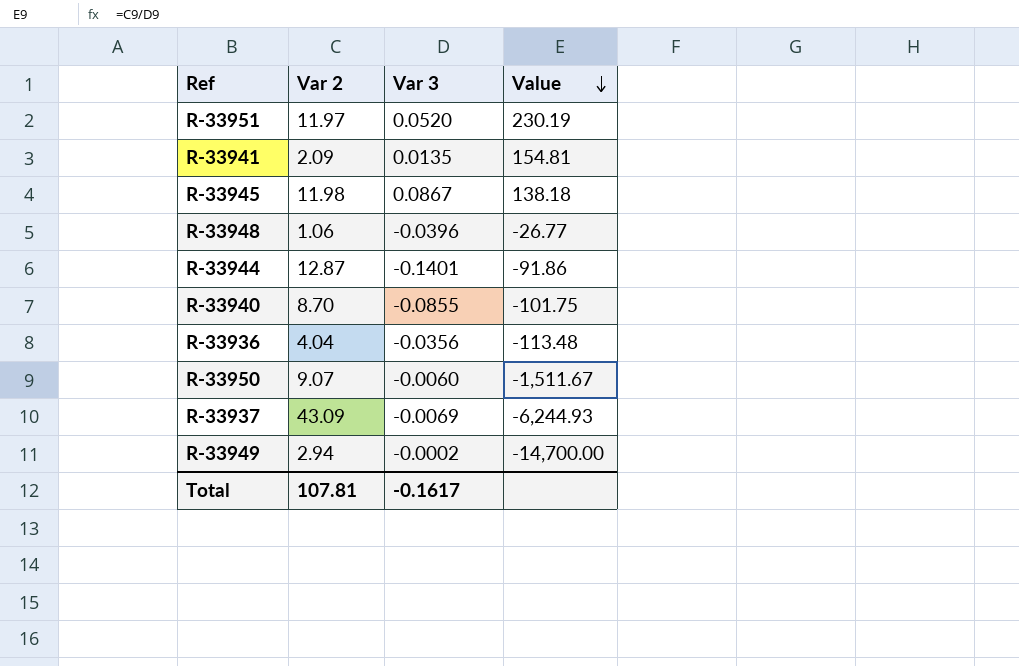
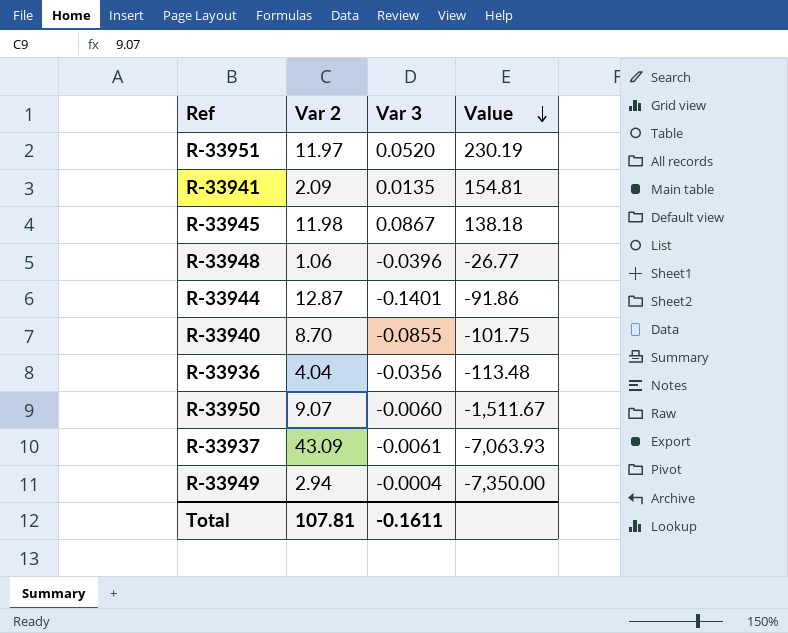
R-33937 | Var 3: -0.0069 -> -0.0061
R-33937 | Value: -6,244.93 -> -7,063.93
R-33949 | Var 3: -0.0002 -> -0.0004
R-33949 | Value: -14,700.00 -> -7,350.00
Total | Var 3: -0.1617 -> -0.1611

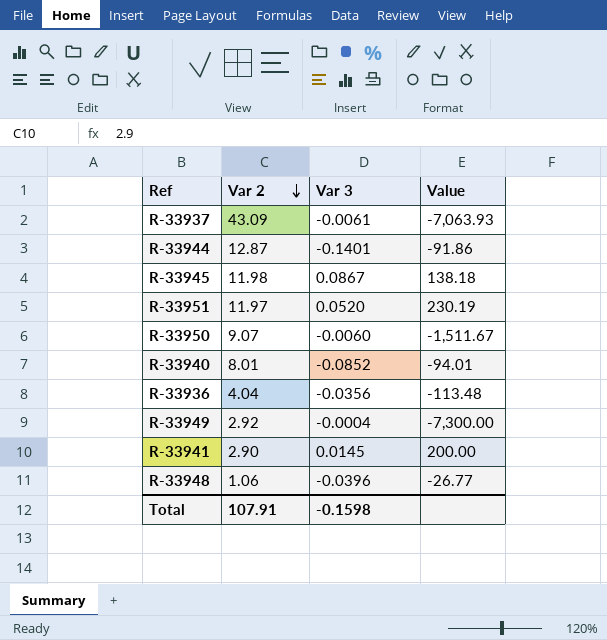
row order: Value descending -> Var 2 descending
R-33940 | Var 2: 8.70 -> 8.01
R-33940 | Var 3: -0.0855 -> -0.0852
R-33940 | Value: -101.75 -> -94.01
R-33949 | Var 2: 2.94 -> 2.92
R-33949 | Value: -7,350.00 -> -7,300.00
R-33941 | Var 2: 2.09 -> 2.90
R-33941 | Var 3: 0.0135 -> 0.0145
R-33941 | Value: 154.81 -> 200.00
Total | Var 2: 107.81 -> 107.91
Total | Var 3: -0.1611 -> -0.1598

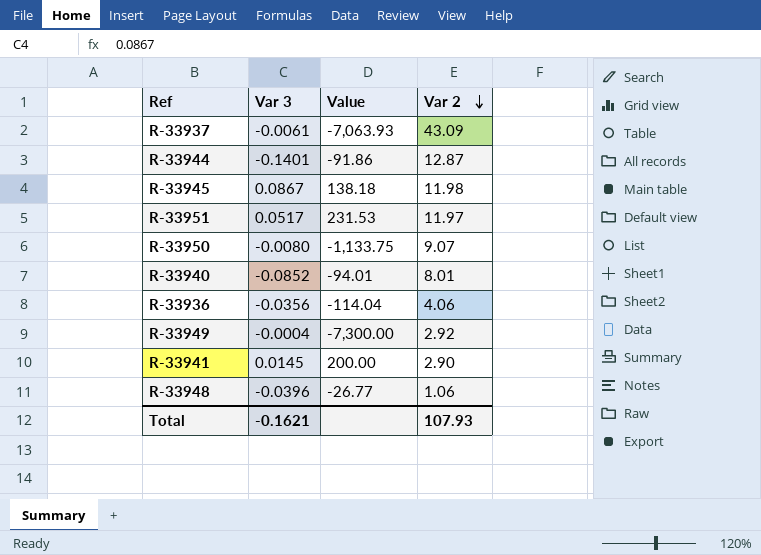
column Var 2 | position: 2 -> 4
R-33951 | Var 3: 0.0520 -> 0.0517
R-33951 | Value: 230.19 -> 231.53
R-33950 | Var 3: -0.0060 -> -0.0080
R-33950 | Value: -1,511.67 -> -1,133.75
R-33936 | Value: -113.48 -> -114.04
R-33936 | Var 2: 4.04 -> 4.06
Total | Var 3: -0.1598 -> -0.1621
Total | Var 2: 107.91 -> 107.93

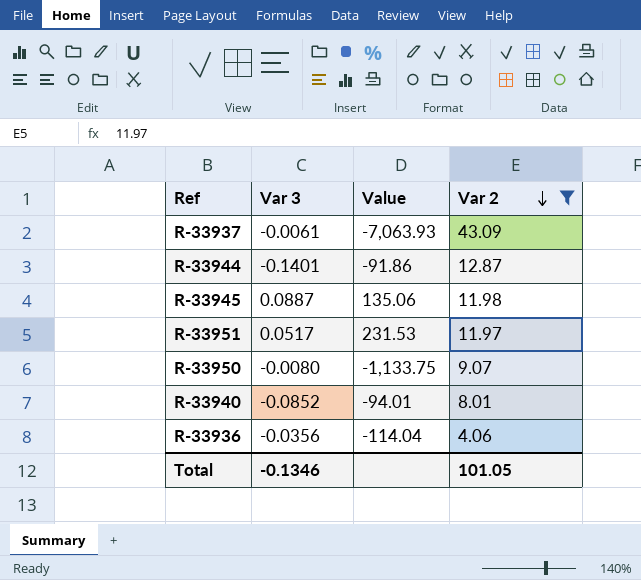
filter: none -> Var 2 >= 4.06
R-33945 | Var 3: 0.0867 -> 0.0887
R-33945 | Value: 138.18 -> 135.06
Total | Var 3: -0.1621 -> -0.1346
Total | Var 2: 107.93 -> 101.05

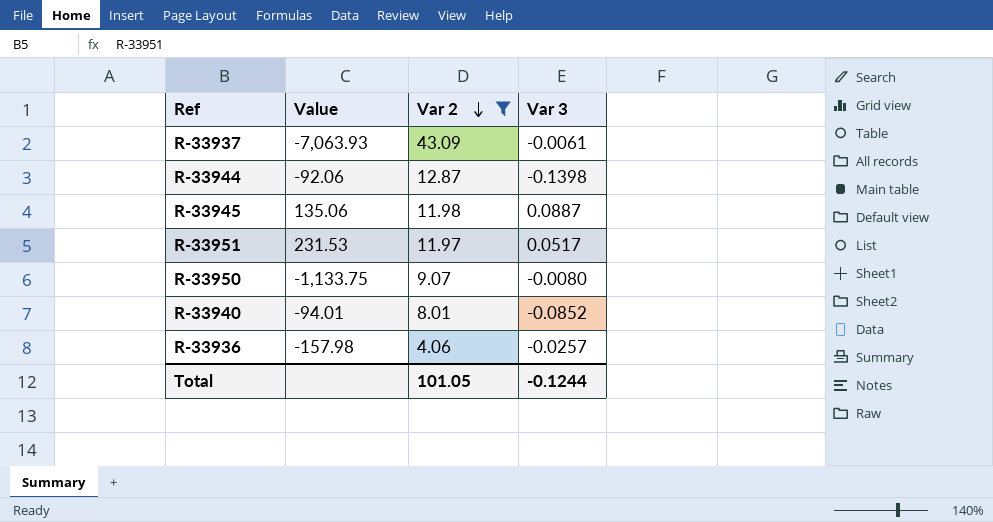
column Var 3 | position: 2 -> 4
R-33944 | Value: -91.86 -> -92.06
R-33944 | Var 3: -0.1401 -> -0.1398
R-33936 | Value: -114.04 -> -157.98
R-33936 | Var 3: -0.0356 -> -0.0257
Total | Var 3: -0.1346 -> -0.1244

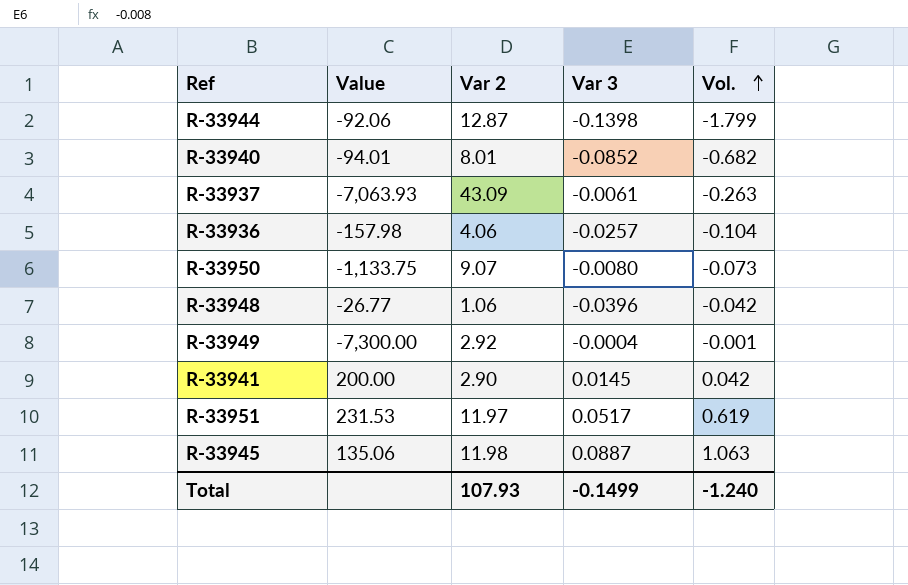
filter: Var 2 >= 4.06 -> none
row order: Var 2 descending -> Vol. ascending
column Vol. | formula: none -> [Var 2] * [Var 3]
Total | Var 2: 101.05 -> 107.93
Total | Var 3: -0.1244 -> -0.1499

